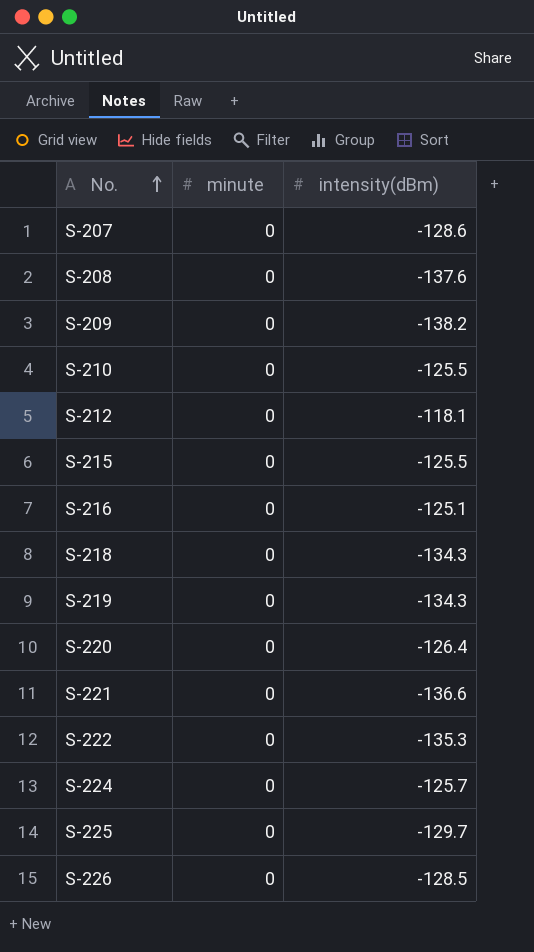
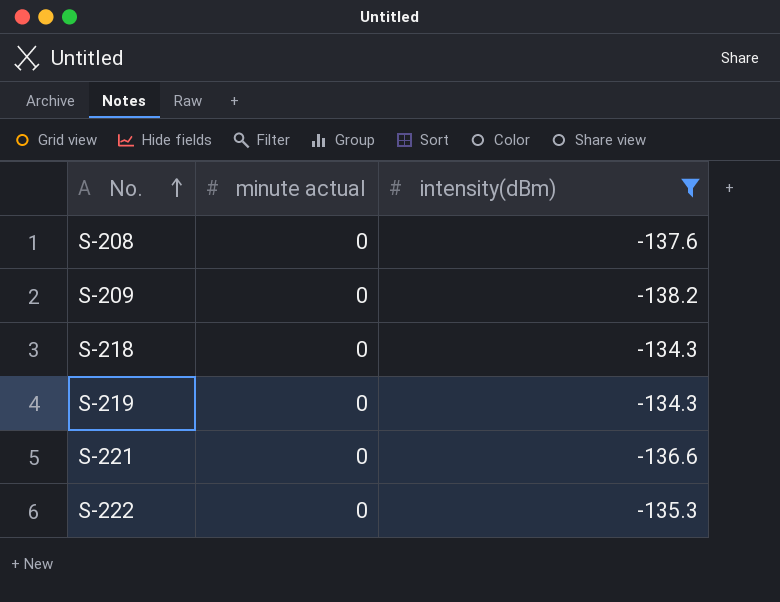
filter: none -> intensity(dBm) <= -134.3
column name: minute -> minute actual

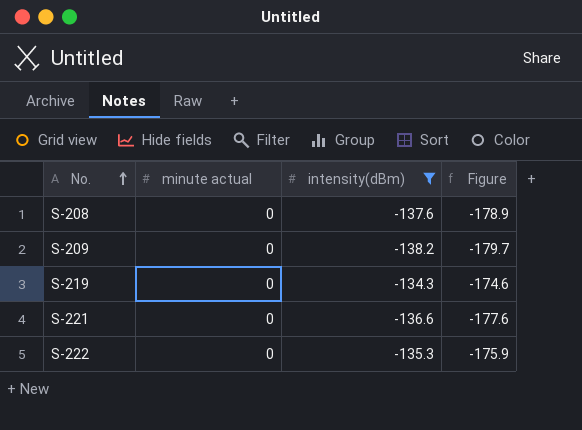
column Figure | formula: none -> [intensity(dBm)] * 1.3
row S-218: 0 | -134.3 -> none

